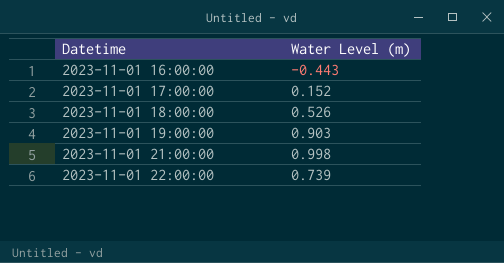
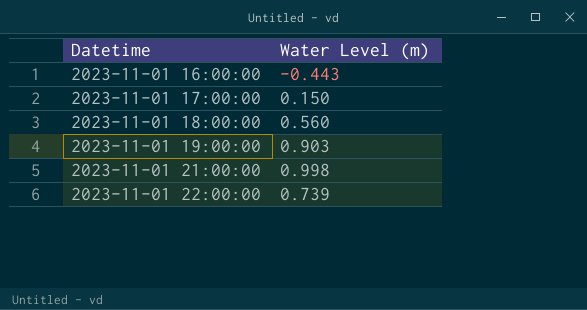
2023-11-01 17:00:00 | Water Level (m): 0.152 -> 0.150
2023-11-01 18:00:00 | Water Level (m): 0.526 -> 0.560

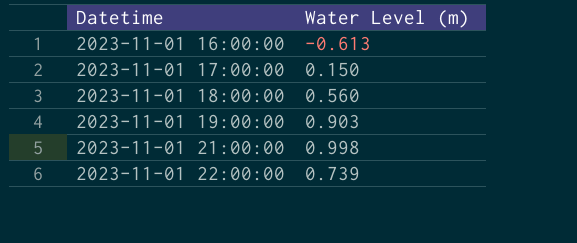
2023-11-01 16:00:00 | Water Level (m): -0.443 -> -0.613

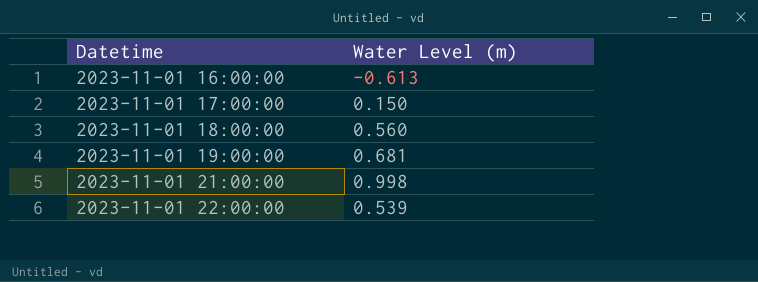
2023-11-01 19:00:00 | Water Level (m): 0.903 -> 0.681
2023-11-01 22:00:00 | Water Level (m): 0.739 -> 0.539

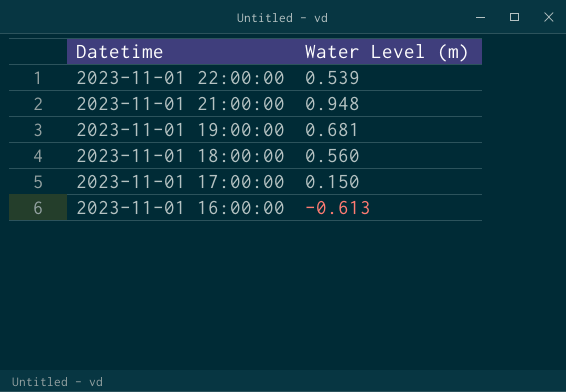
row order: Datetime ascending -> Datetime descending
2023-11-01 21:00:00 | Water Level (m): 0.998 -> 0.948

